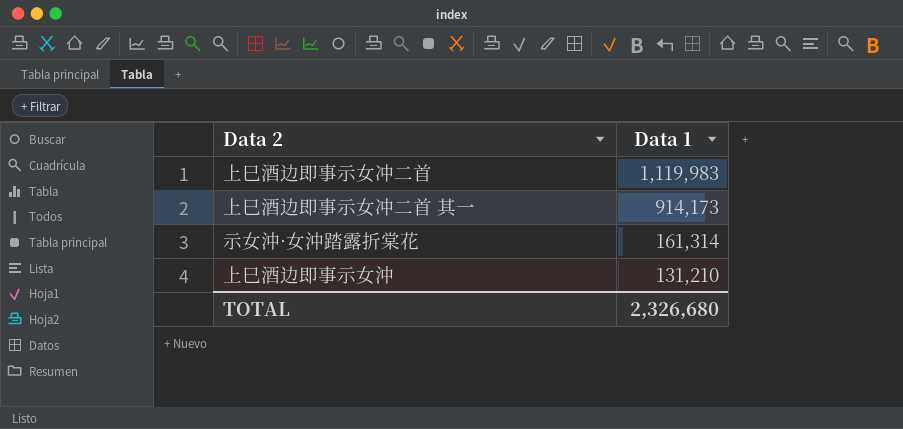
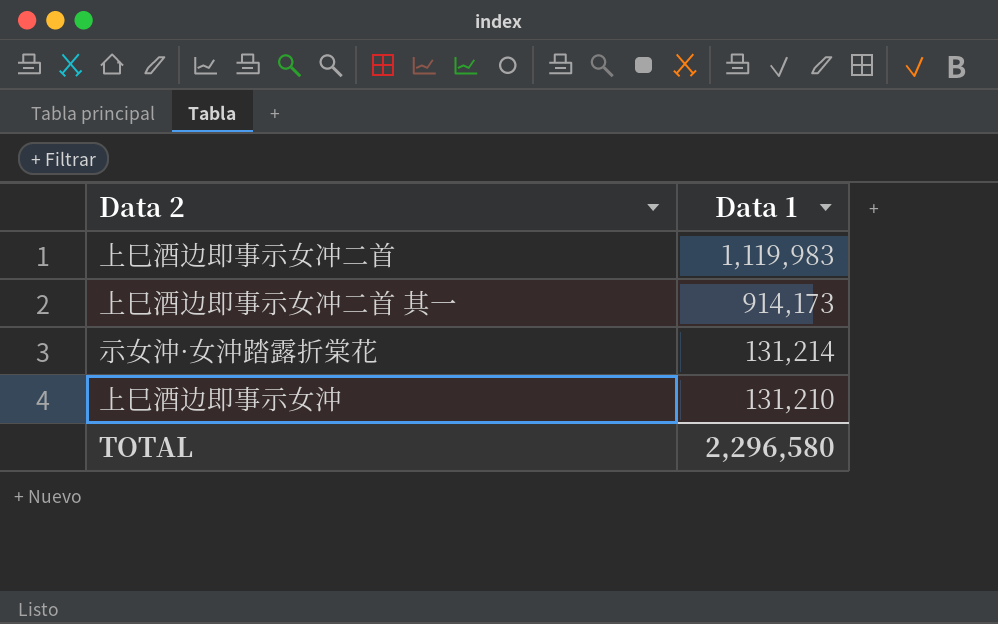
示女沖·女沖踏露折棠花 | Data 1: 161,314 -> 131,214
TOTAL | Data 1: 2,326,680 -> 2,296,580

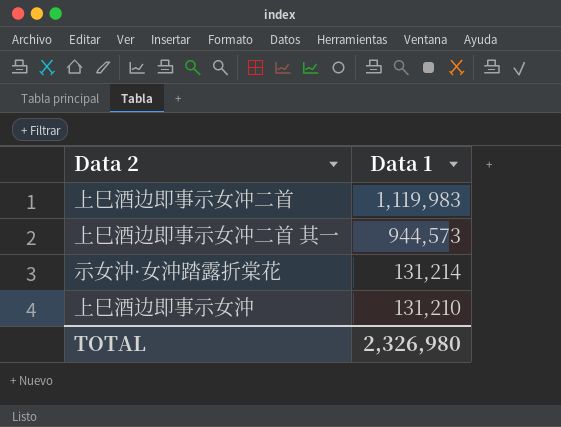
上巳酒边即事示女冲二首 其一 | Data 1: 914,173 -> 944,573
TOTAL | Data 1: 2,296,580 -> 2,326,980

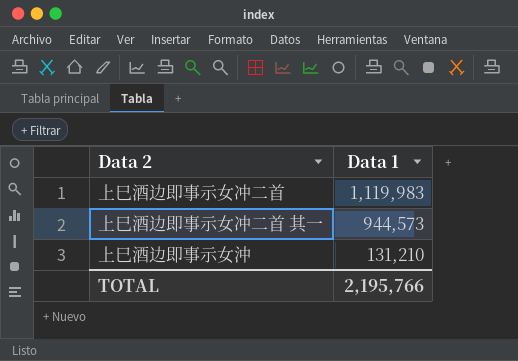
row 示女沖·女沖踏露折棠花: 131,214 -> none
TOTAL | Data 1: 2,326,980 -> 2,195,766

